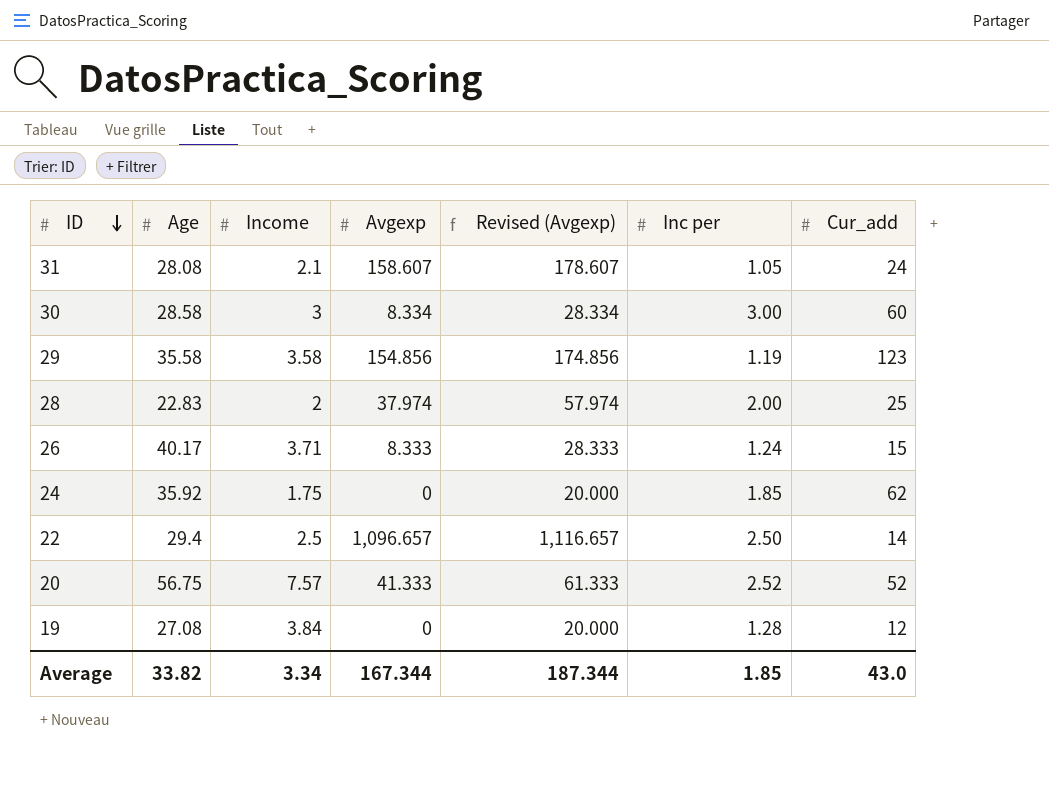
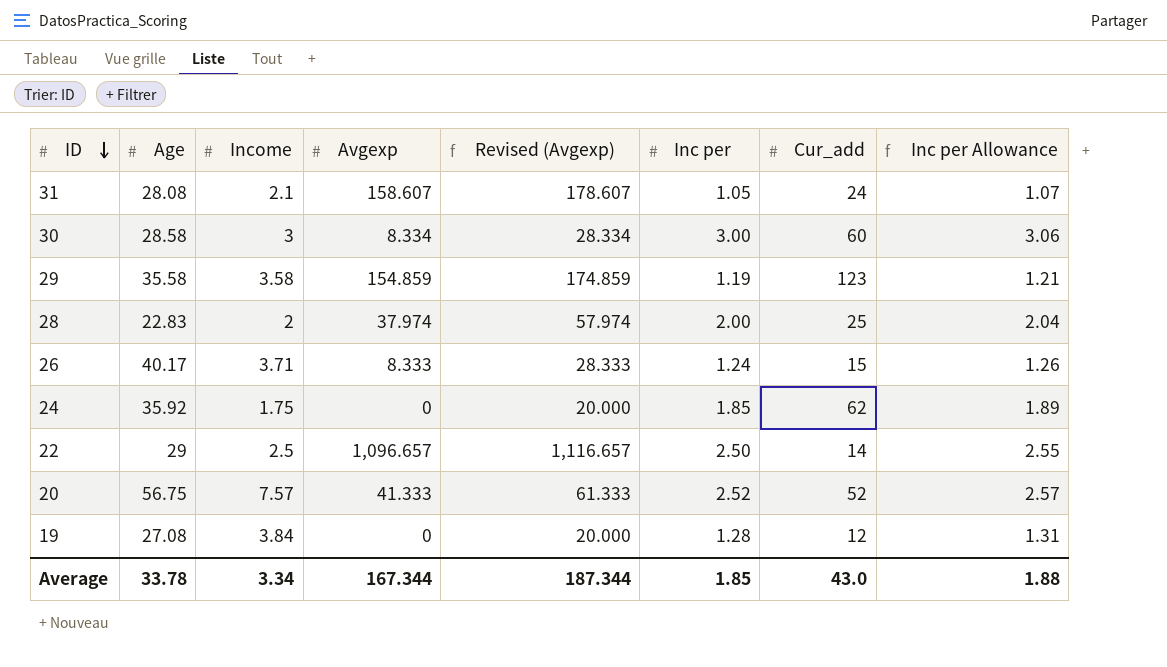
column Inc per Allowance | formula: none -> [Inc per] * 1.02
29 | Avgexp: 154.856 -> 154.859
29 | Revised (Avgexp): 174.856 -> 174.859
22 | Age: 29.4 -> 29
Average | Age: 33.82 -> 33.78

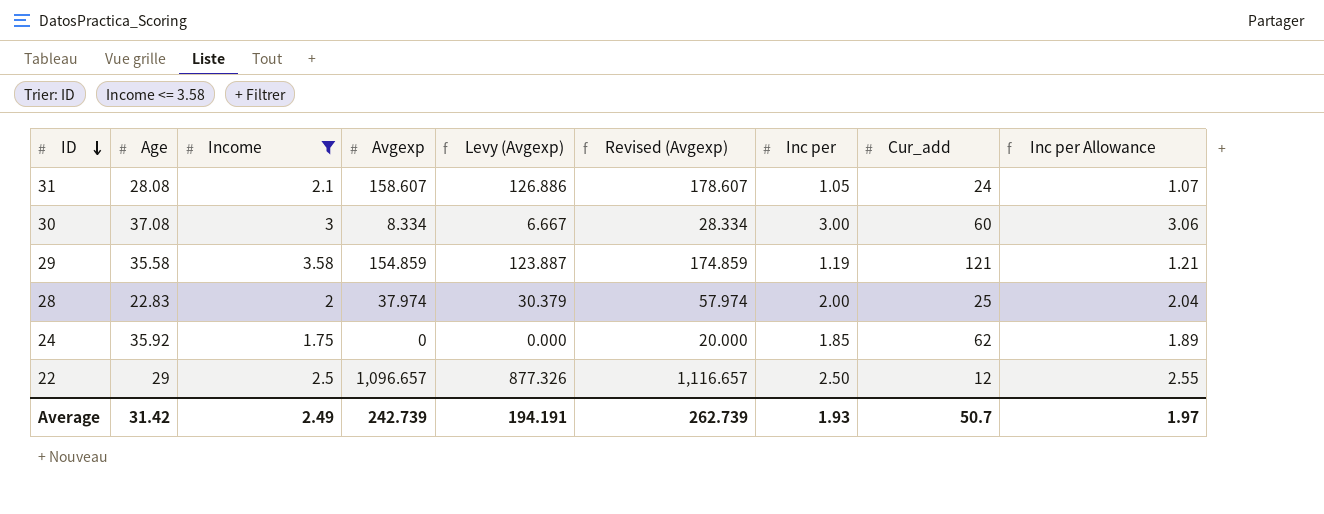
filter: none -> Income <= 3.58
column Levy (Avgexp) | formula: none -> [Avgexp] * 0.8
30 | Age: 28.58 -> 37.08
29 | Cur_add: 123 -> 121
22 | Cur_add: 14 -> 12
Average | Age: 33.78 -> 31.42
Average | Income: 3.34 -> 2.49
Average | Avgexp: 167.344 -> 242.739
Average | Revised (Avgexp): 187.344 -> 262.739
Average | Inc per: 1.85 -> 1.93
Average | Cur_add: 43.0 -> 50.7
Average | Inc per Allowance: 1.88 -> 1.97

